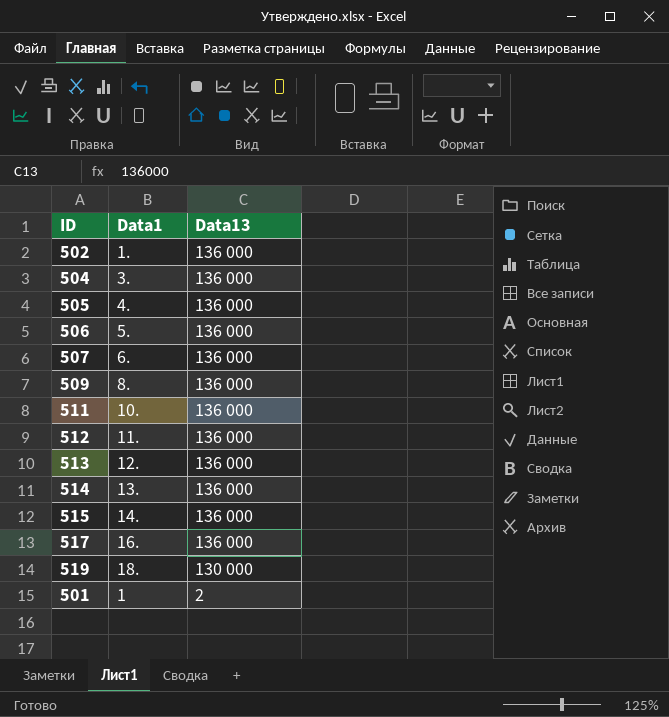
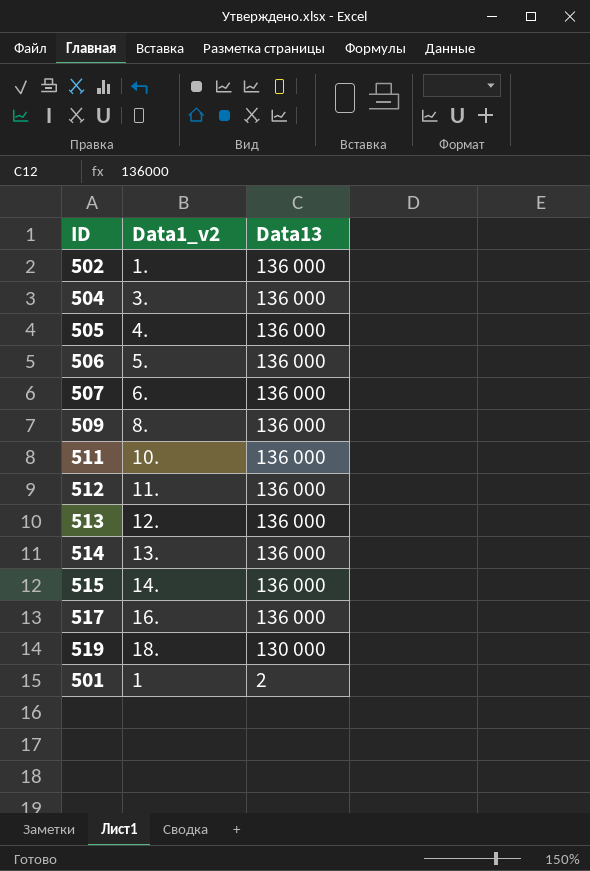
column name: Data1 -> Data1_v2

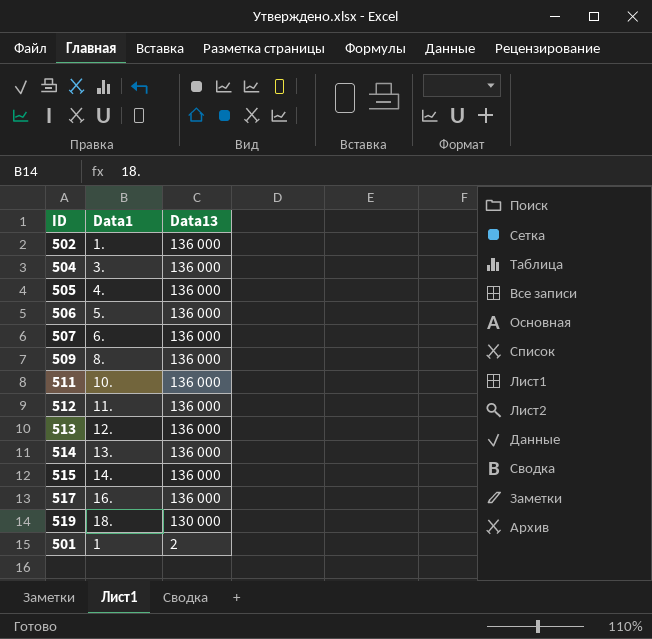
column name: Data1_v2 -> Data1

